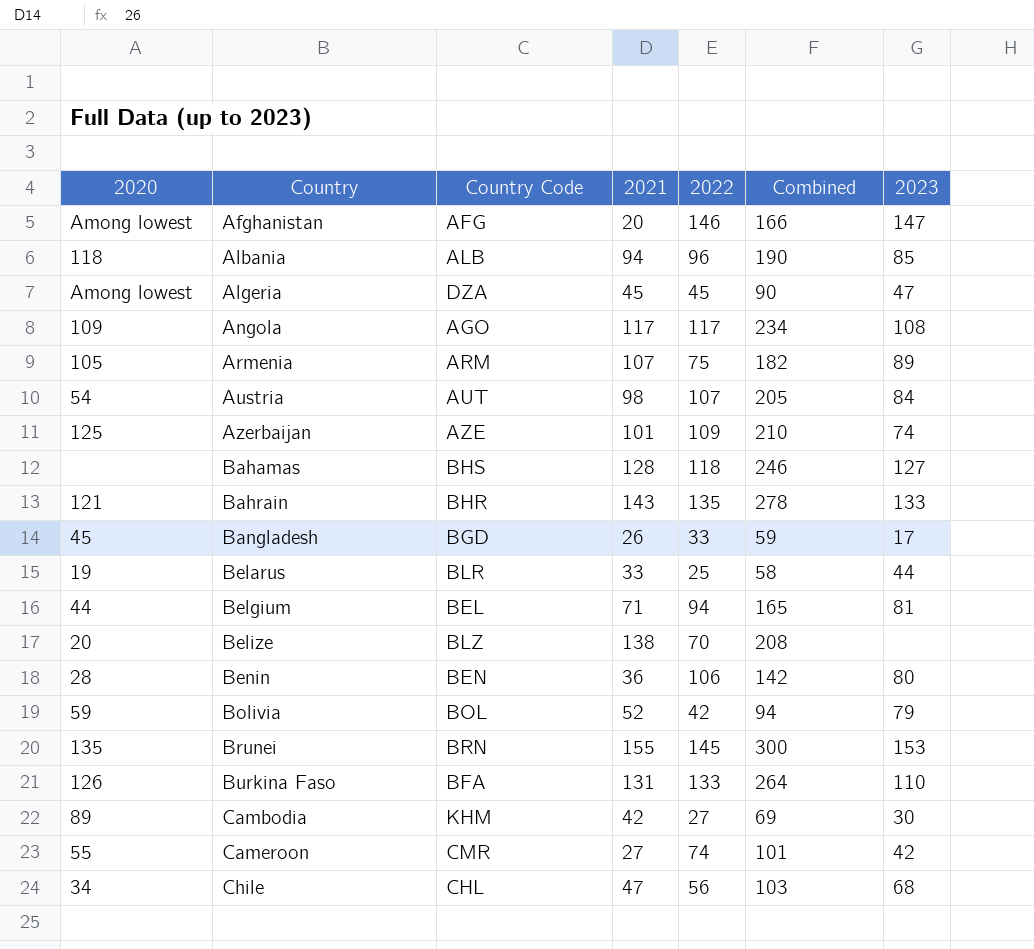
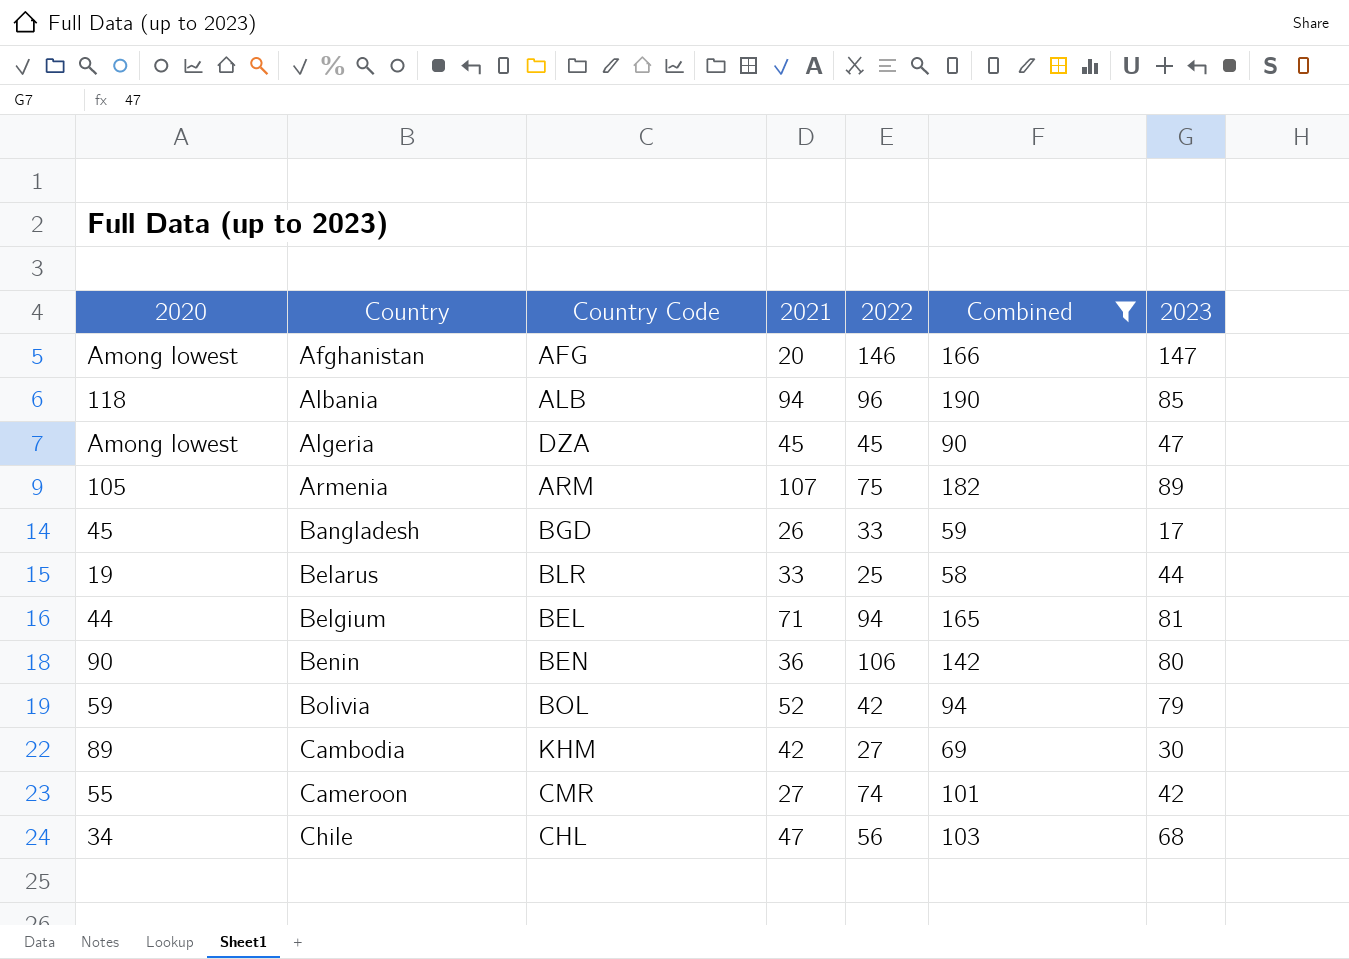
filter: none -> Combined <= 190
Benin | 2020: 28 -> 90

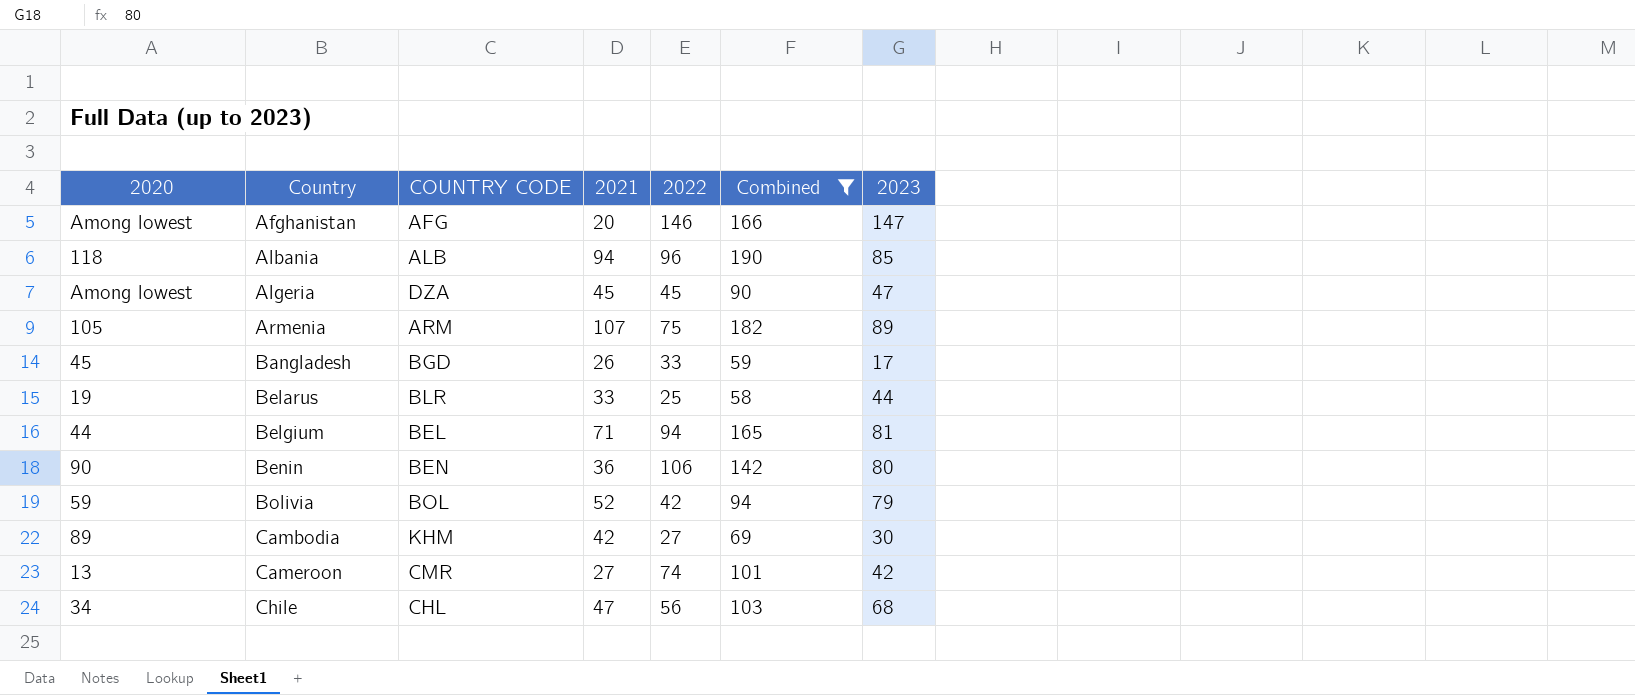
column name: Country Code -> COUNTRY CODE
Cameroon | 2020: 55 -> 13

